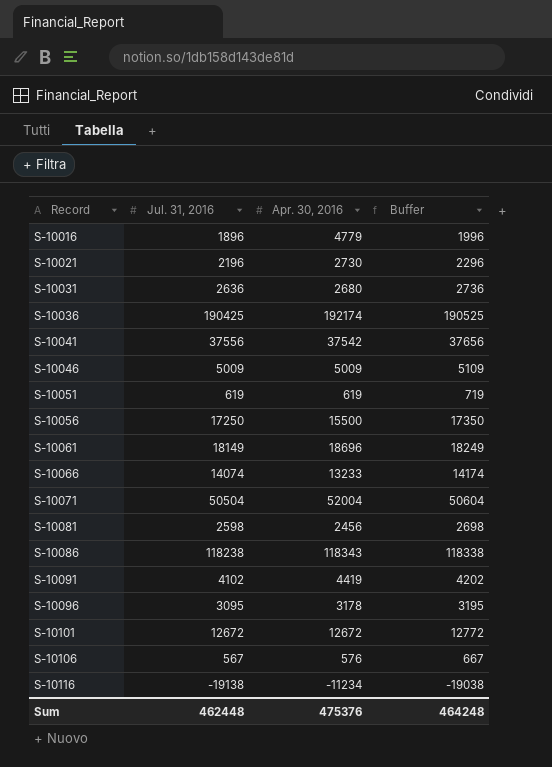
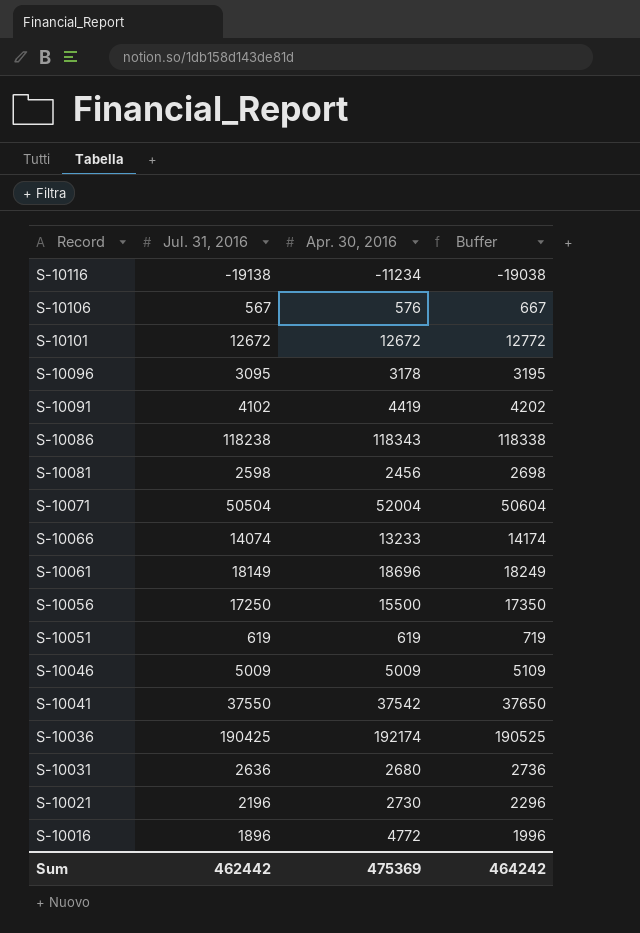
row order: Record ascending -> Record descending
S-10041 | Jul. 31, 2016: 37556 -> 37550
S-10041 | Buffer: 37656 -> 37650
S-10016 | Apr. 30, 2016: 4779 -> 4772
Sum | Jul. 31, 2016: 462448 -> 462442
Sum | Apr. 30, 2016: 475376 -> 475369
Sum | Buffer: 464248 -> 464242

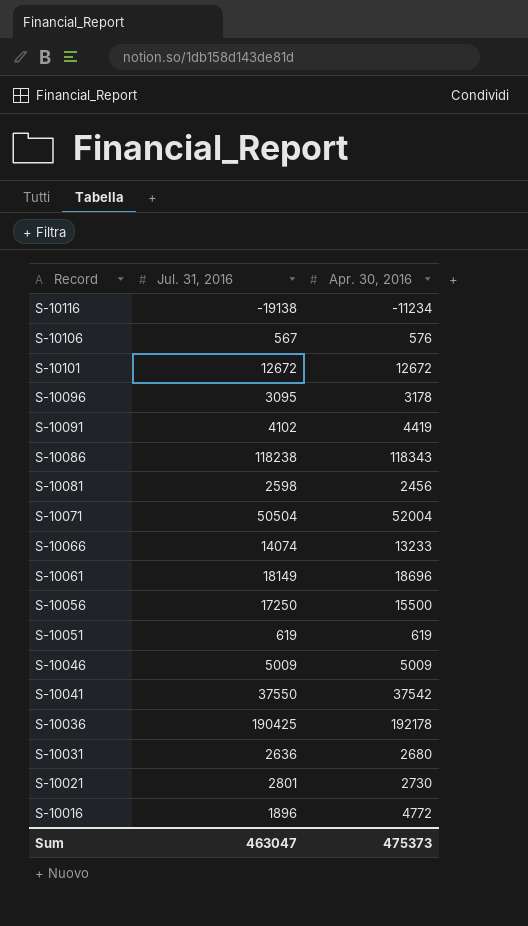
column Buffer | formula: [Jul. 31, 2016] + 100 -> none
S-10036 | Apr. 30, 2016: 192174 -> 192178
S-10021 | Jul. 31, 2016: 2196 -> 2801
Sum | Jul. 31, 2016: 462442 -> 463047
Sum | Apr. 30, 2016: 475369 -> 475373

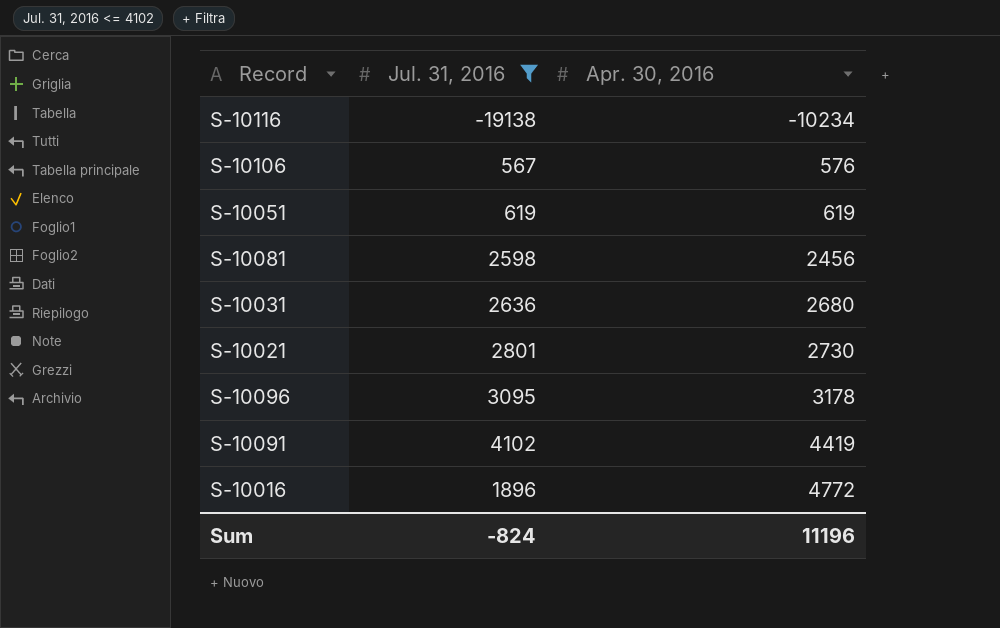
filter: none -> Jul. 31, 2016 <= 4102
row order: Record descending -> Apr. 30, 2016 ascending
S-10116 | Apr. 30, 2016: -11234 -> -10234
Sum | Jul. 31, 2016: 463047 -> -824
Sum | Apr. 30, 2016: 475373 -> 11196

